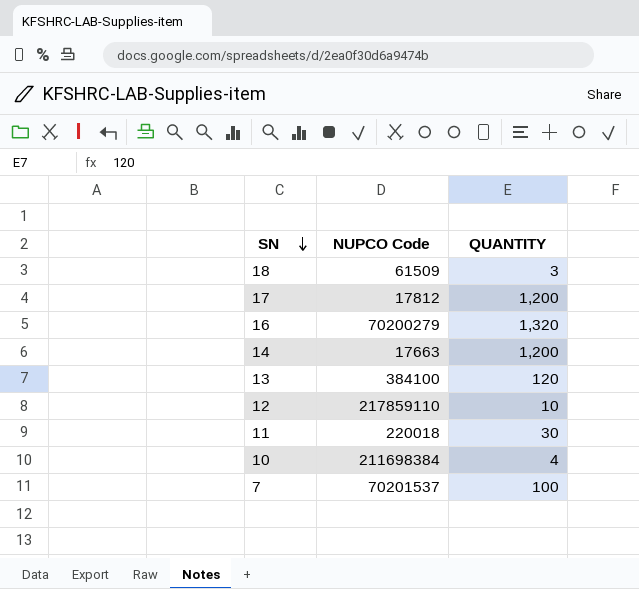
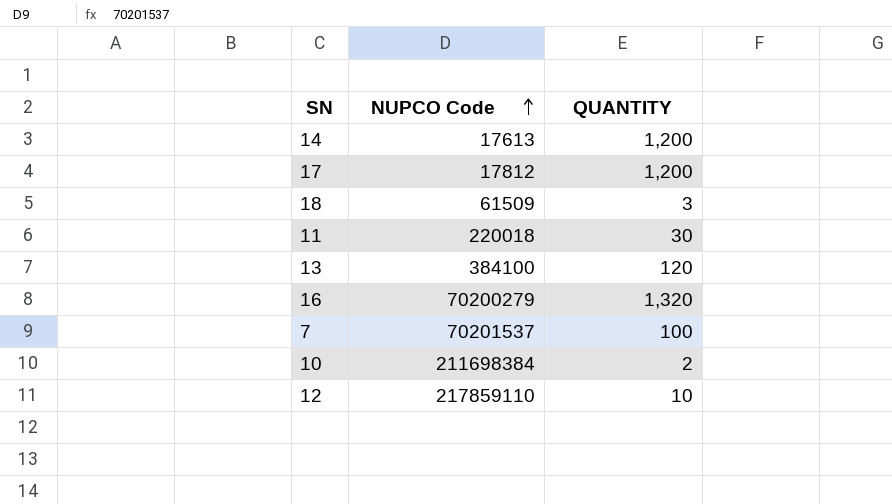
row order: SN descending -> NUPCO Code ascending
14 | NUPCO Code: 17663 -> 17613
10 | QUANTITY: 4 -> 2

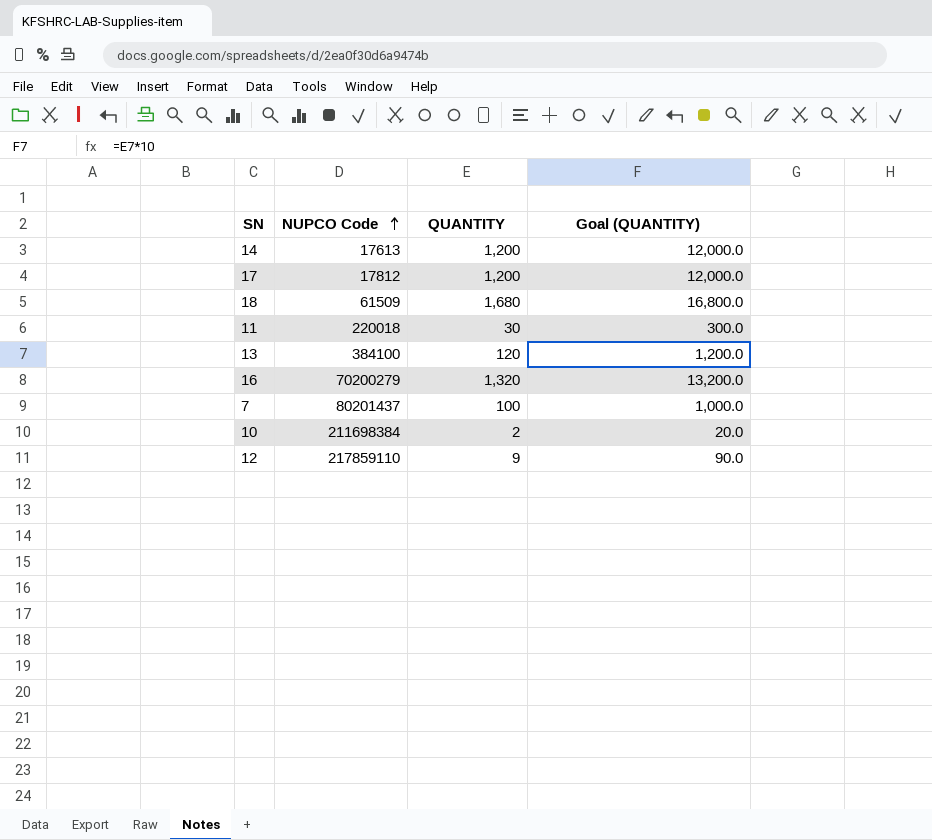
column Goal (QUANTITY) | formula: none -> [QUANTITY] * 10
18 | QUANTITY: 3 -> 1,680
7 | NUPCO Code: 70201537 -> 80201437
12 | QUANTITY: 10 -> 9

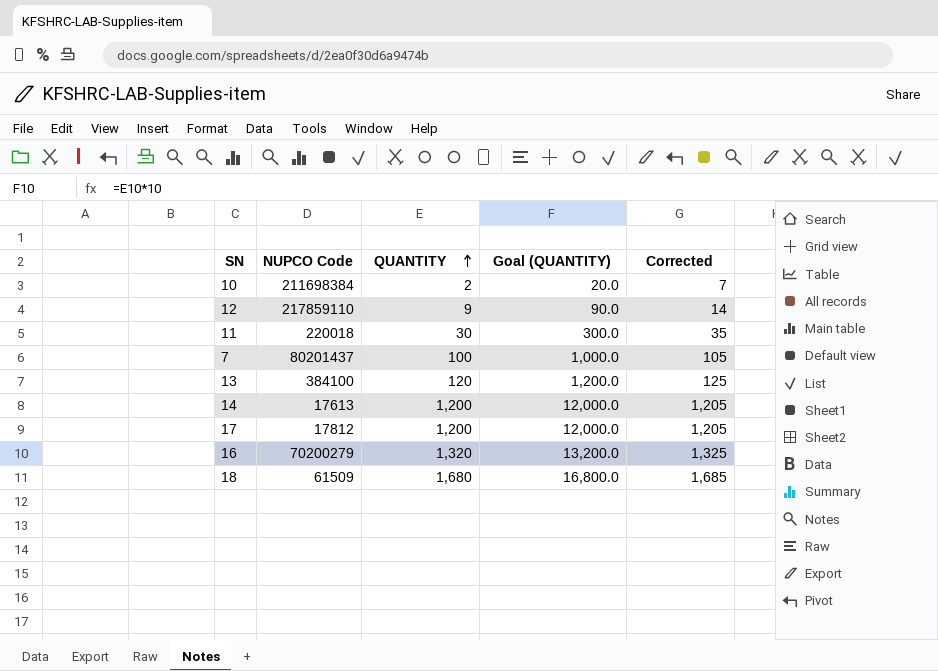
row order: NUPCO Code ascending -> QUANTITY ascending
column Corrected | formula: none -> [QUANTITY] + 5

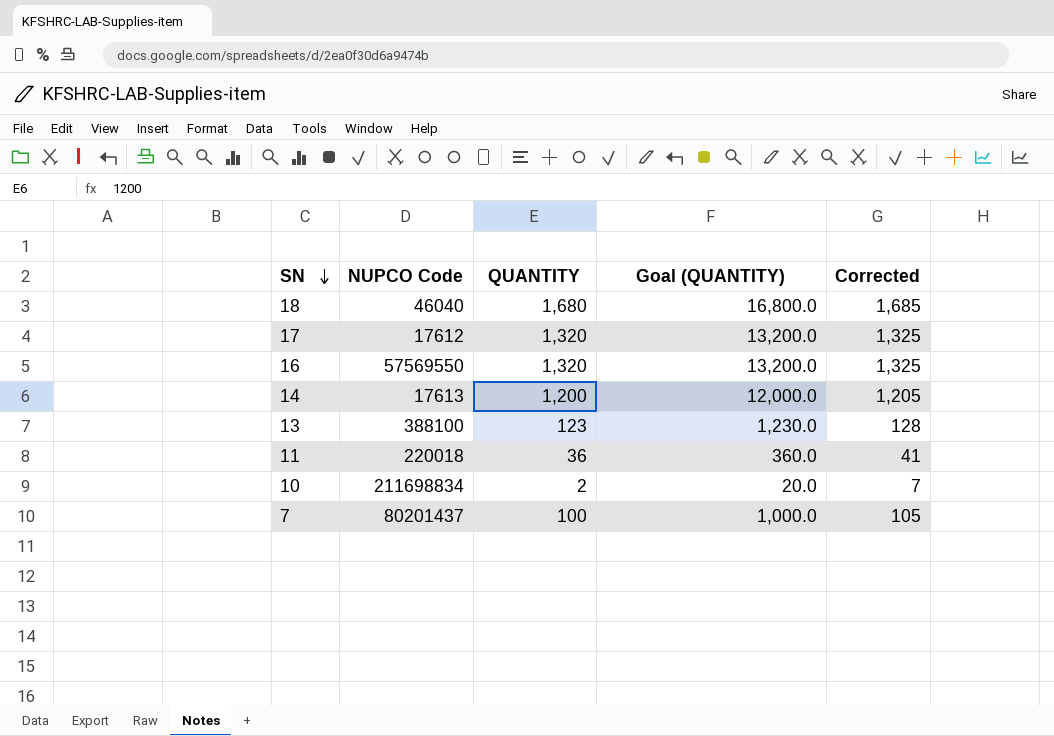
row order: QUANTITY ascending -> SN descending
row 12: 217859110 | 9 | 90.0 | 14 -> none
18 | NUPCO Code: 61509 -> 46040
17 | NUPCO Code: 17812 -> 17612
17 | QUANTITY: 1,200 -> 1,320
17 | Goal (QUANTITY): 12,000.0 -> 13,200.0
17 | Corrected: 1,205 -> 1,325
16 | NUPCO Code: 70200279 -> 57569550
13 | NUPCO Code: 384100 -> 388100
13 | QUANTITY: 120 -> 123
13 | Goal (QUANTITY): 1,200.0 -> 1,230.0
13 | Corrected: 125 -> 128
11 | QUANTITY: 30 -> 36
11 | Goal (QUANTITY): 300.0 -> 360.0
11 | Corrected: 35 -> 41
10 | NUPCO Code: 211698384 -> 211698834

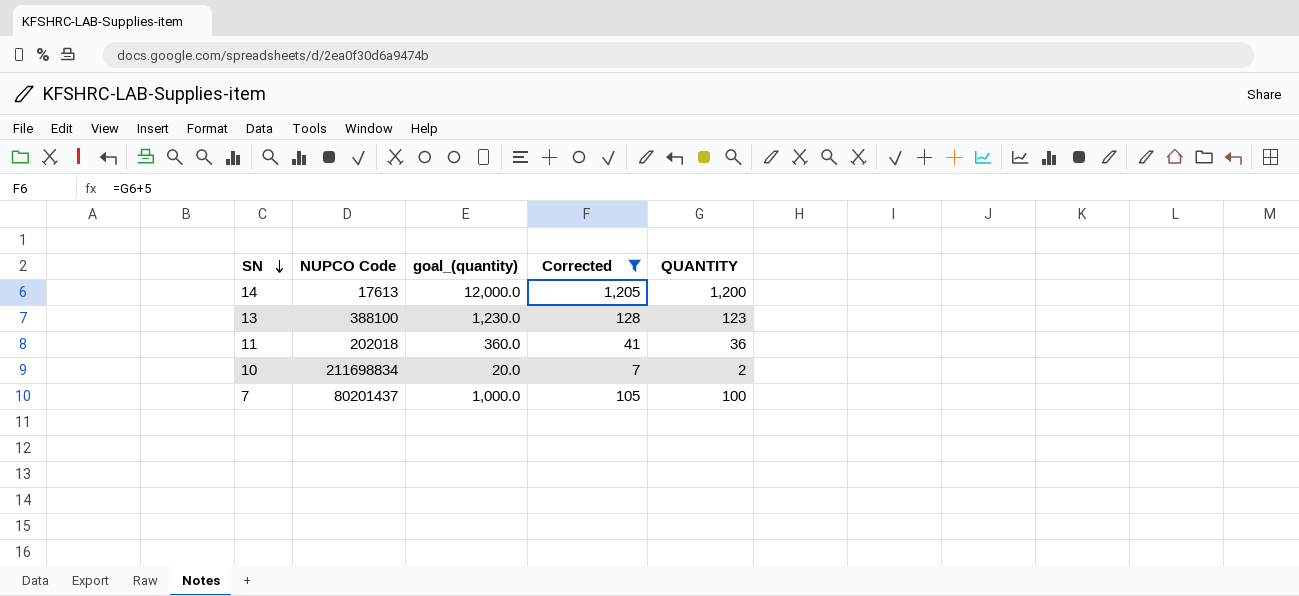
filter: none -> Corrected <= 1,205
column name: Goal (QUANTITY) -> goal_(quantity)
column QUANTITY | position: 3 -> 5
11 | NUPCO Code: 220018 -> 202018

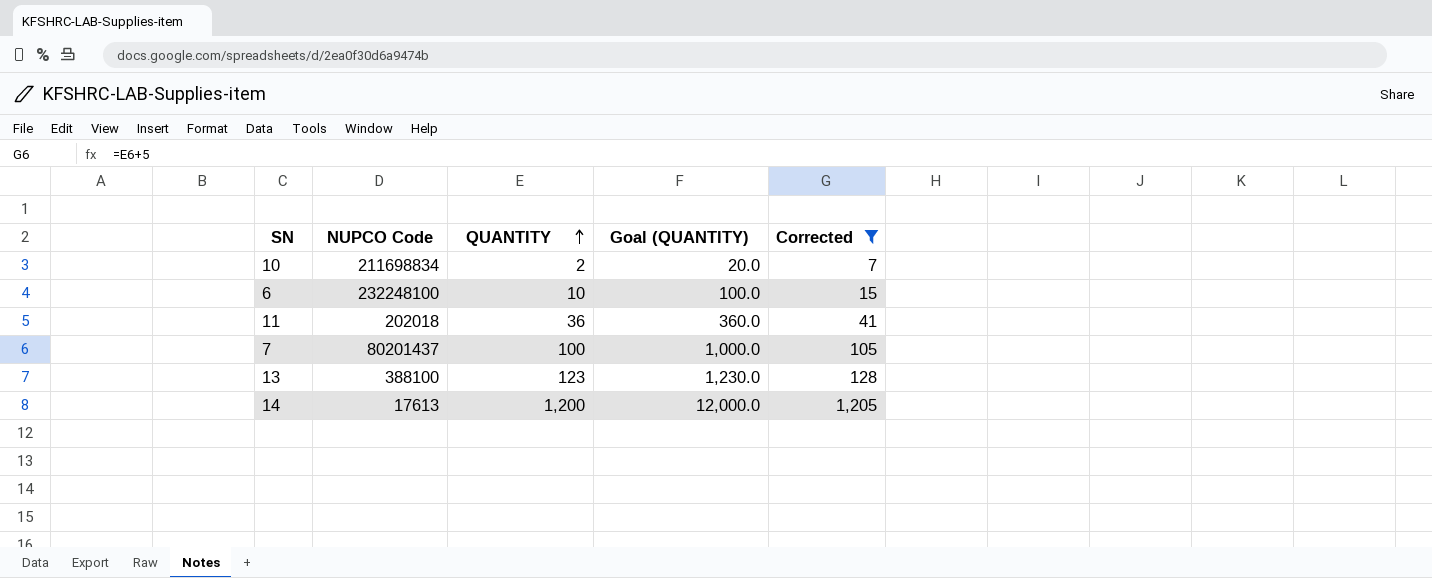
row order: SN descending -> QUANTITY ascending
column QUANTITY | position: 5 -> 3
column name: goal_(quantity) -> Goal (QUANTITY)
row 6: none -> 232248100 | 10 | 100.0 | 15

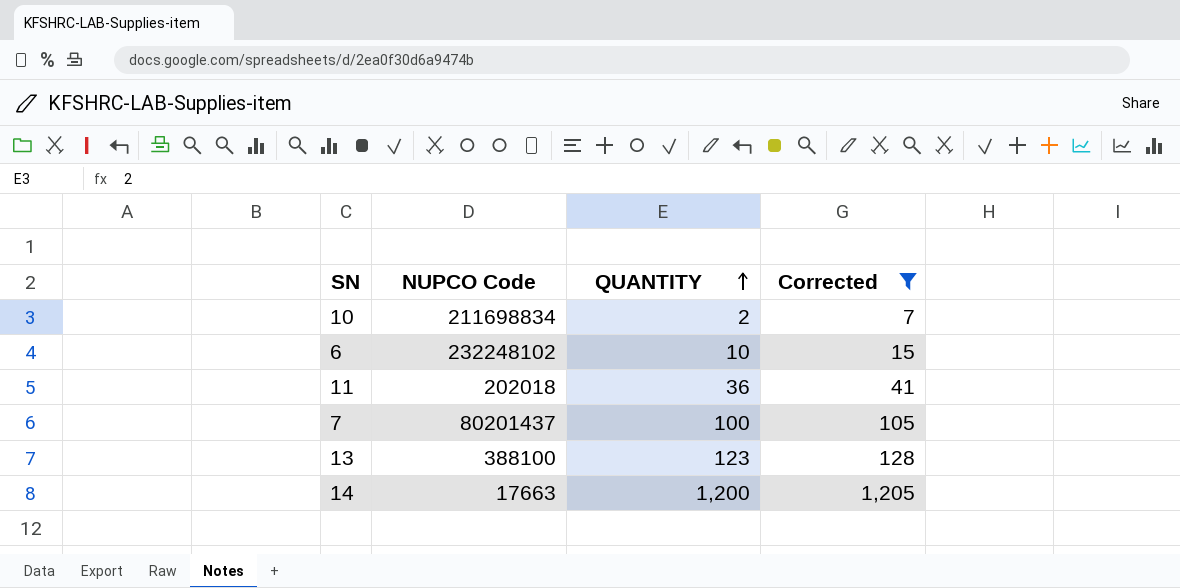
column Goal (QUANTITY) | formula: [QUANTITY] * 10 -> none
6 | NUPCO Code: 232248100 -> 232248102
14 | NUPCO Code: 17613 -> 17663

